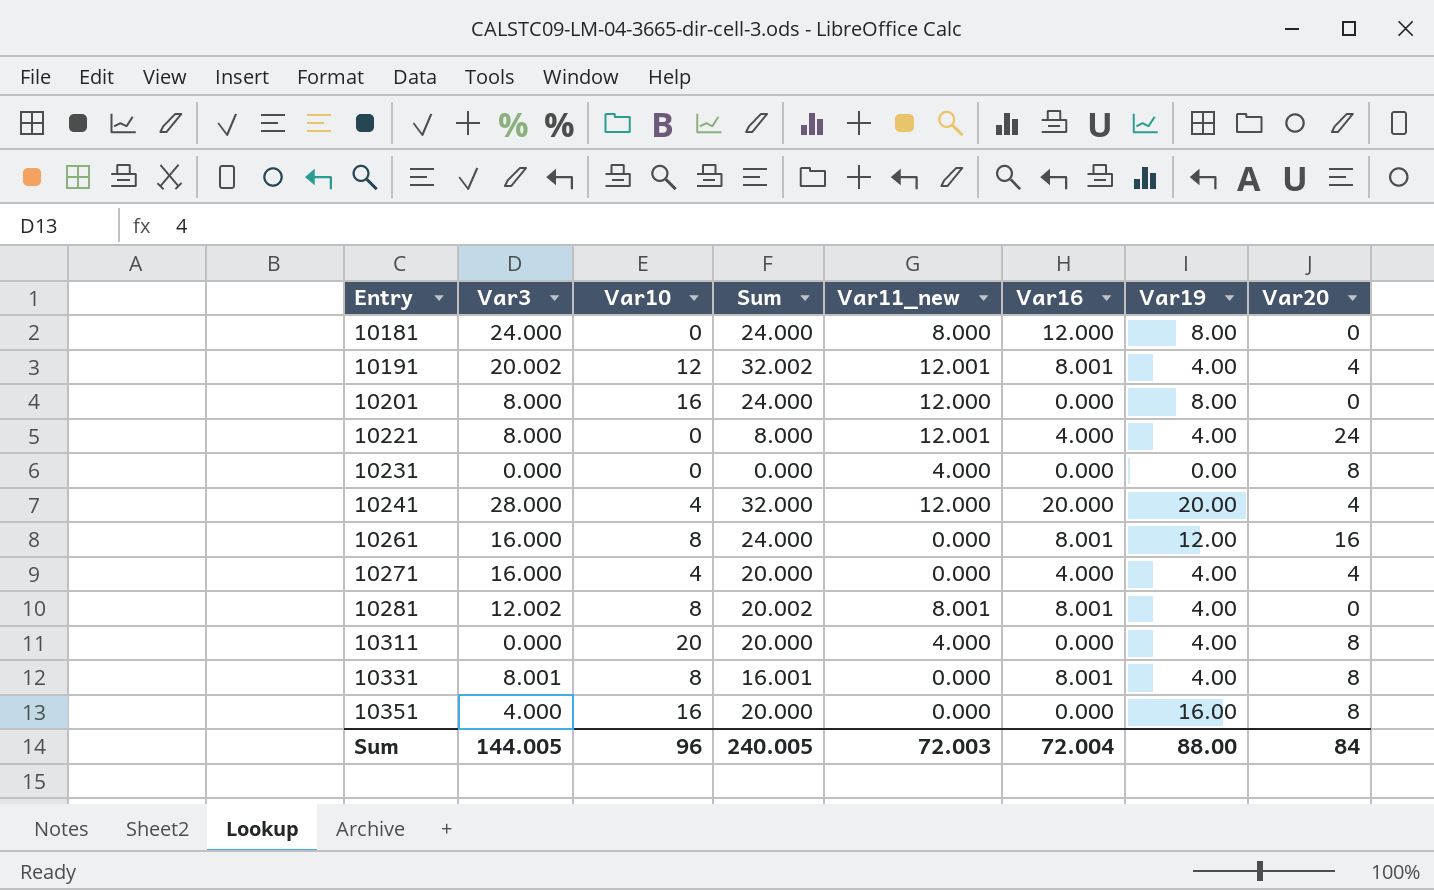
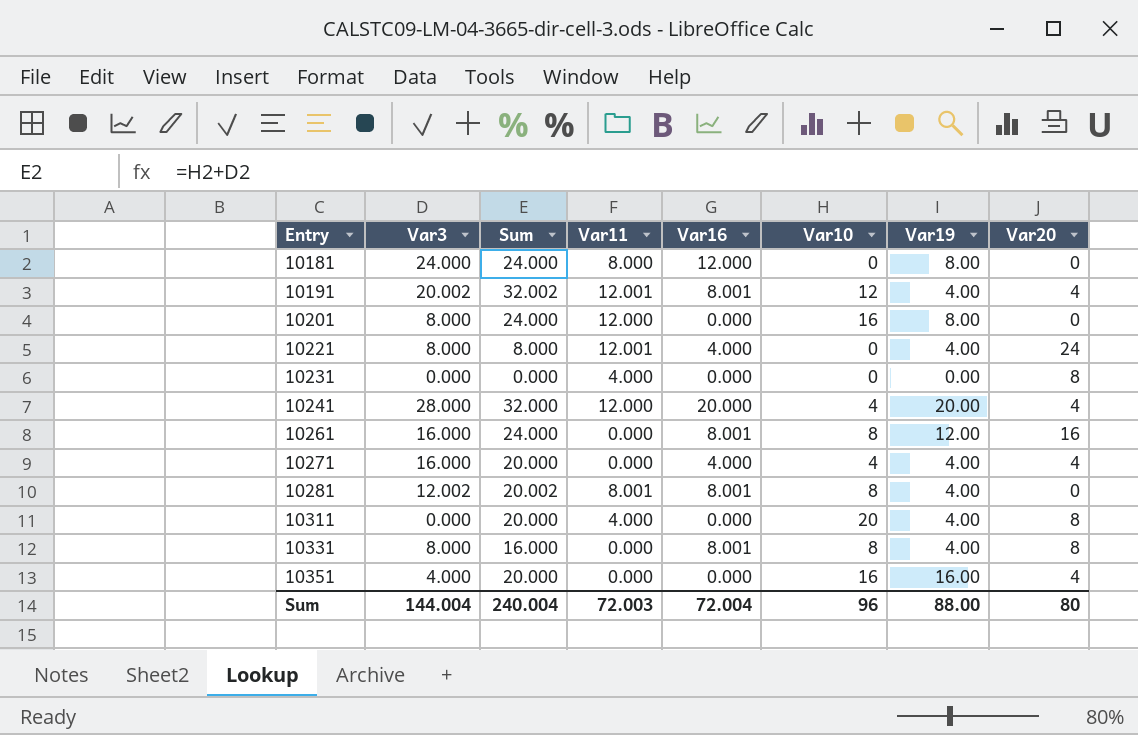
column name: Var11_new -> Var11
column Var10 | position: 3 -> 6
10331 | Var3: 8.001 -> 8.000
10331 | Sum: 16.001 -> 16.000
10351 | Var20: 8 -> 4
Sum | Var3: 144.005 -> 144.004
Sum | Sum: 240.005 -> 240.004
Sum | Var20: 84 -> 80

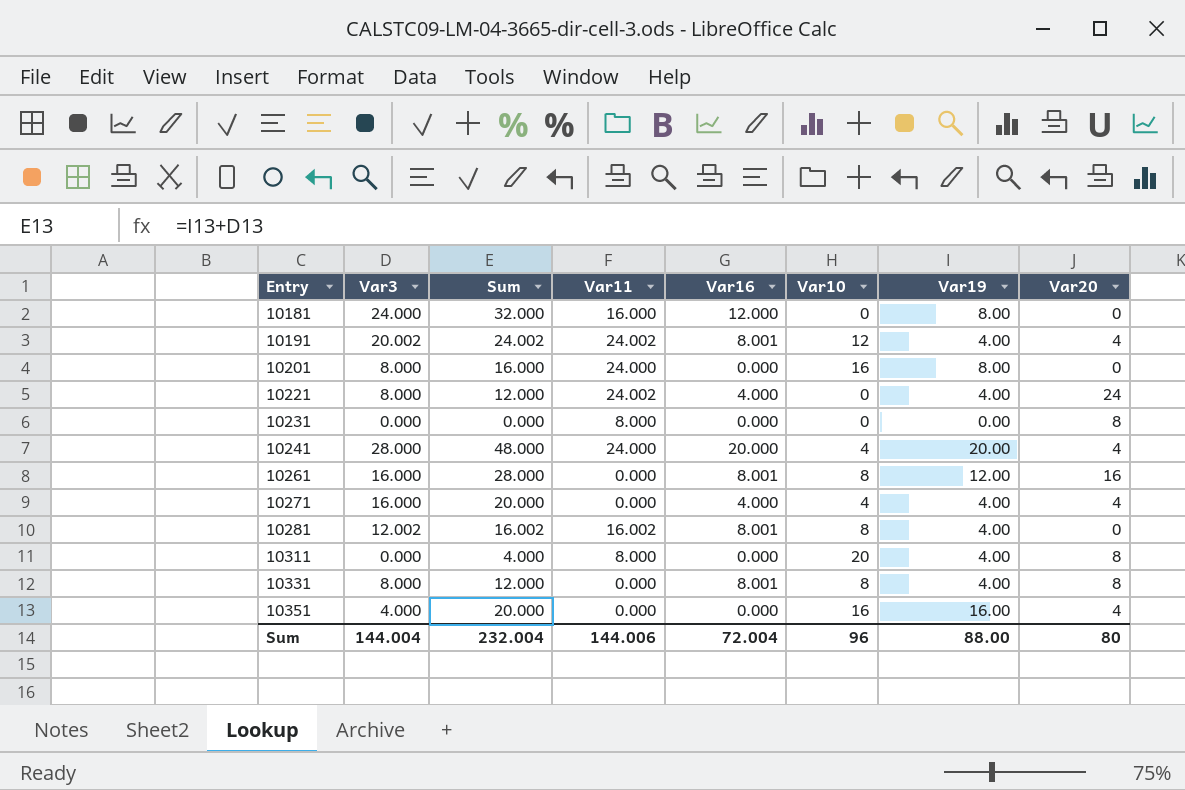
column Sum | formula: [Var3] + [Var10] -> [Var3] + [Var19]
10181 | Var11: 8.000 -> 16.000
10191 | Var11: 12.001 -> 24.002
10201 | Var11: 12.000 -> 24.000
10221 | Var11: 12.001 -> 24.002
10231 | Var11: 4.000 -> 8.000
10241 | Var11: 12.000 -> 24.000
10281 | Var11: 8.001 -> 16.002
10311 | Var11: 4.000 -> 8.000
Sum | Sum: 240.004 -> 232.004
Sum | Var11: 72.003 -> 144.006

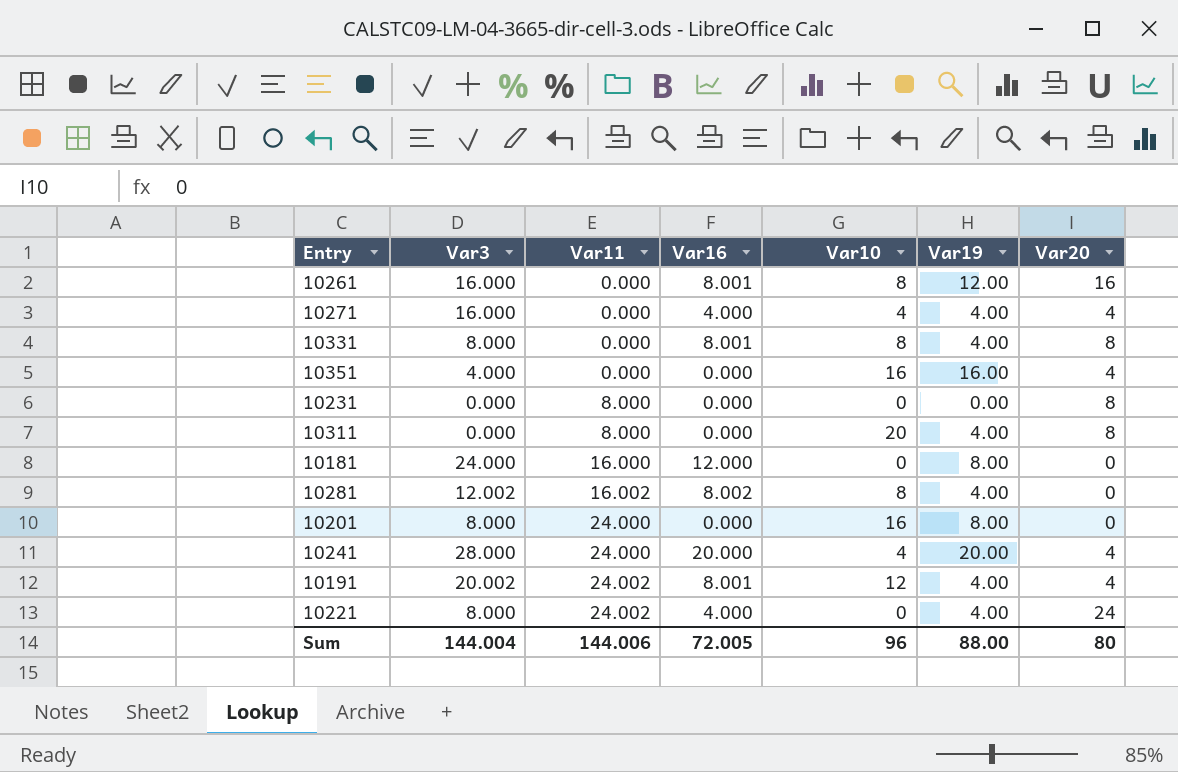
row order: Entry ascending -> Var11 ascending
column Sum | formula: [Var3] + [Var19] -> none
10281 | Var16: 8.001 -> 8.002
Sum | Var16: 72.004 -> 72.005

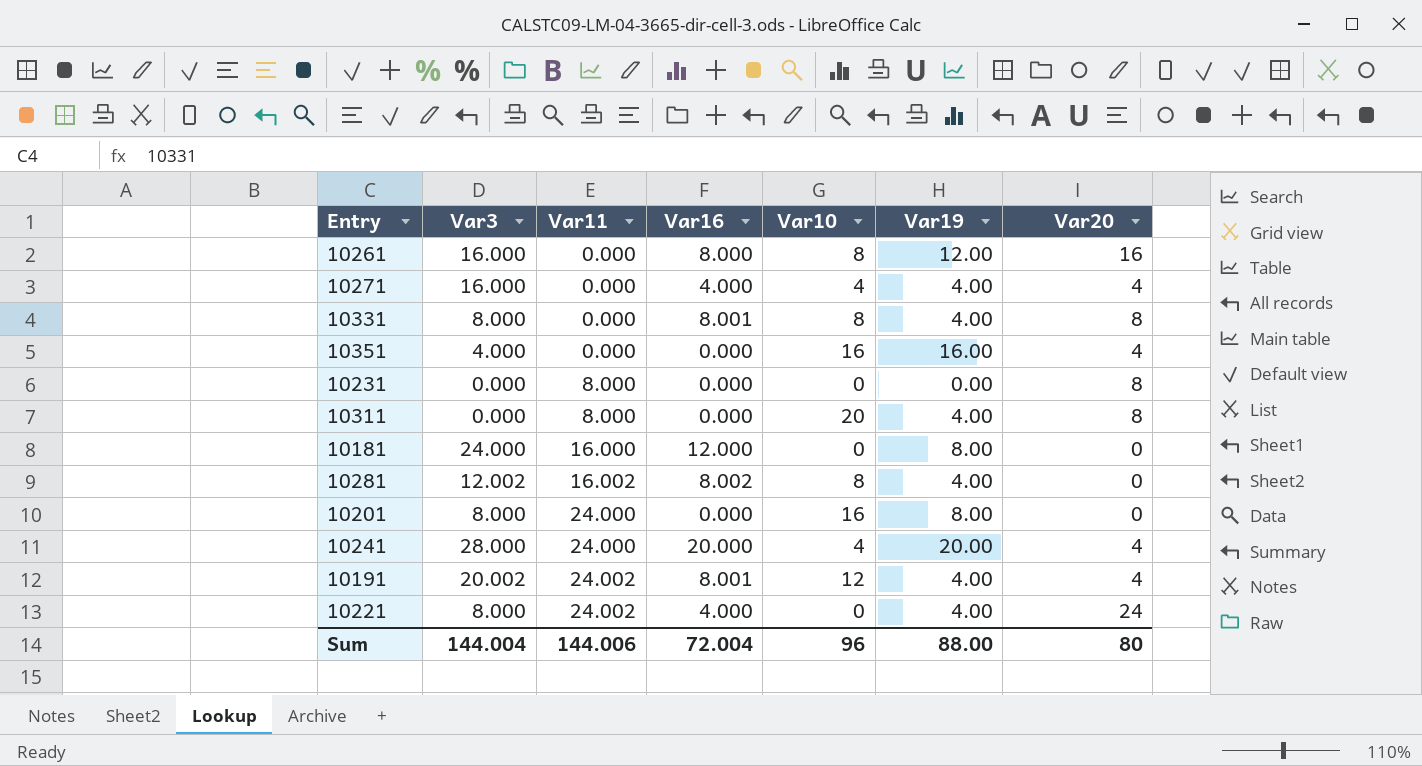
10261 | Var16: 8.001 -> 8.000
Sum | Var16: 72.005 -> 72.004

